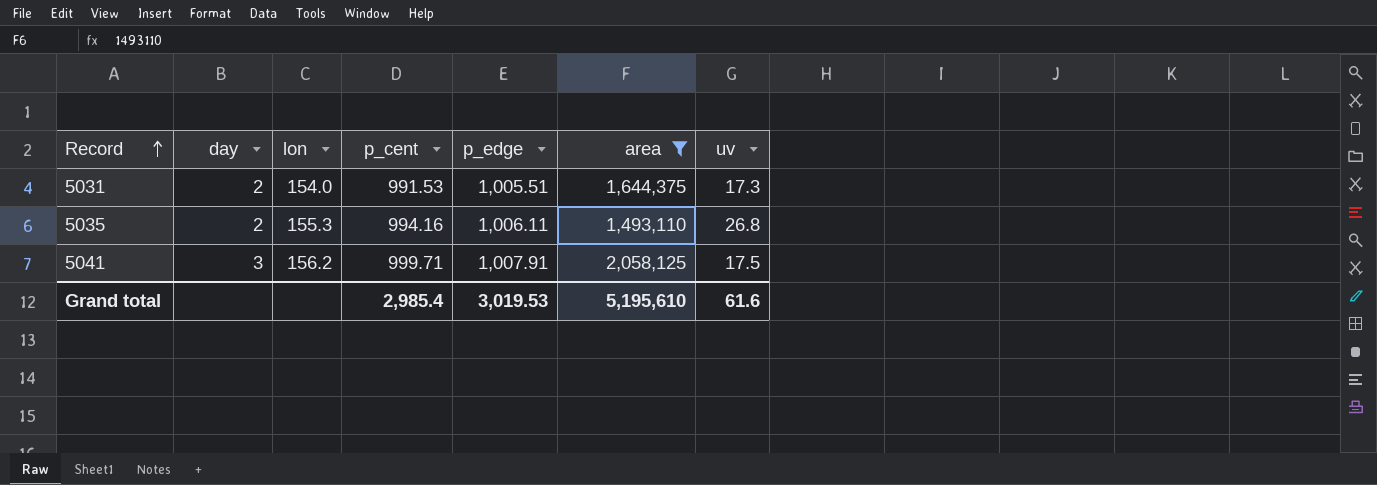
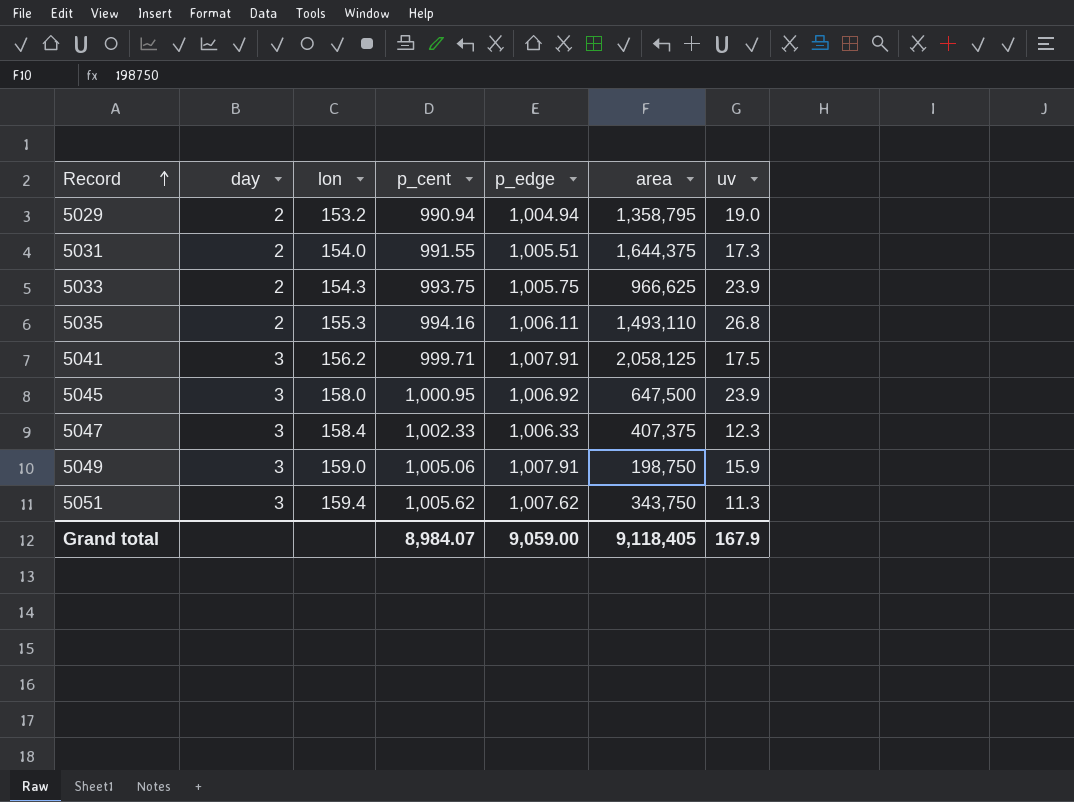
filter: area >= 1,493,110 -> none
5031 | p_cent: 991.53 -> 991.55
Grand total | p_cent: 2,985.4 -> 8,984.07
Grand total | p_edge: 3,019.53 -> 9,059.00
Grand total | area: 5,195,610 -> 9,118,405
Grand total | uv: 61.6 -> 167.9

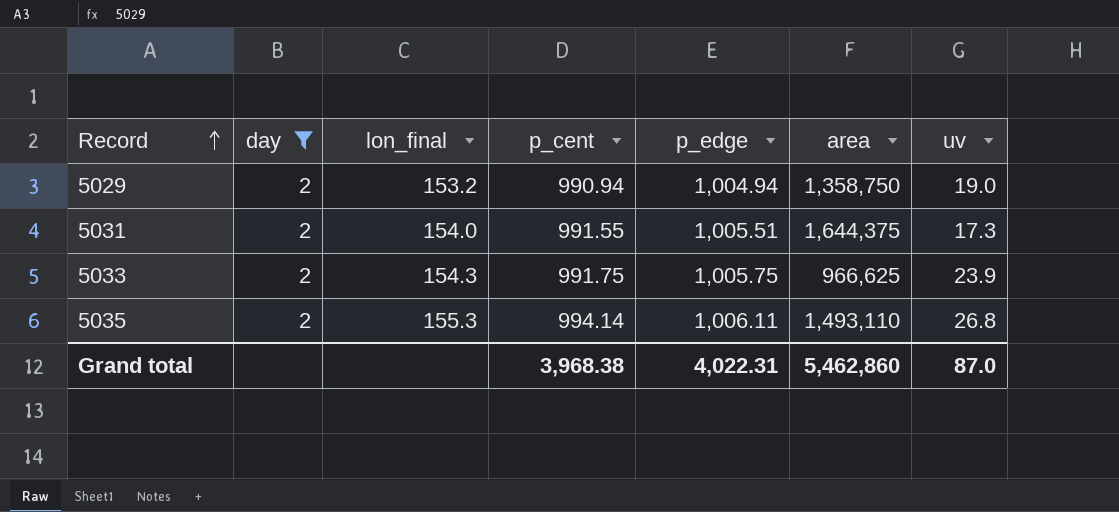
filter: none -> day = 2
column name: lon -> lon_final
5029 | area: 1,358,795 -> 1,358,750
5033 | p_cent: 993.75 -> 991.75
5035 | p_cent: 994.16 -> 994.14
Grand total | p_cent: 8,984.07 -> 3,968.38
Grand total | p_edge: 9,059.00 -> 4,022.31
Grand total | area: 9,118,405 -> 5,462,860
Grand total | uv: 167.9 -> 87.0

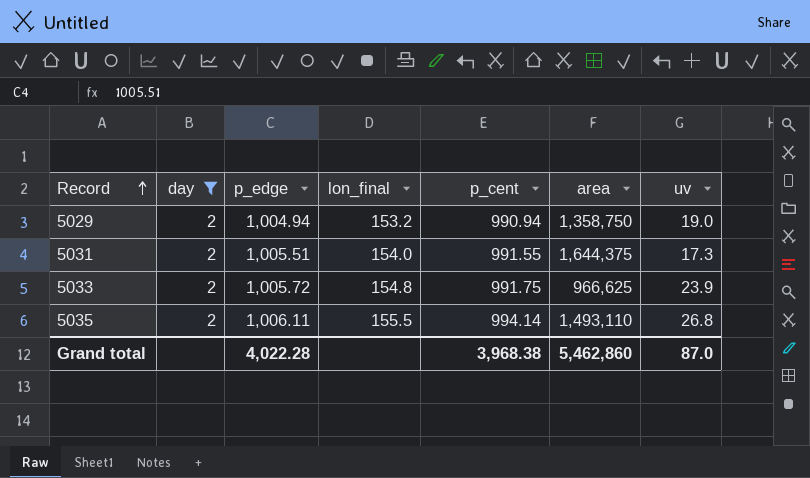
column p_edge | position: 5 -> 3
5033 | p_edge: 1,005.75 -> 1,005.72
5033 | lon_final: 154.3 -> 154.8
5035 | lon_final: 155.3 -> 155.5
Grand total | p_edge: 4,022.31 -> 4,022.28

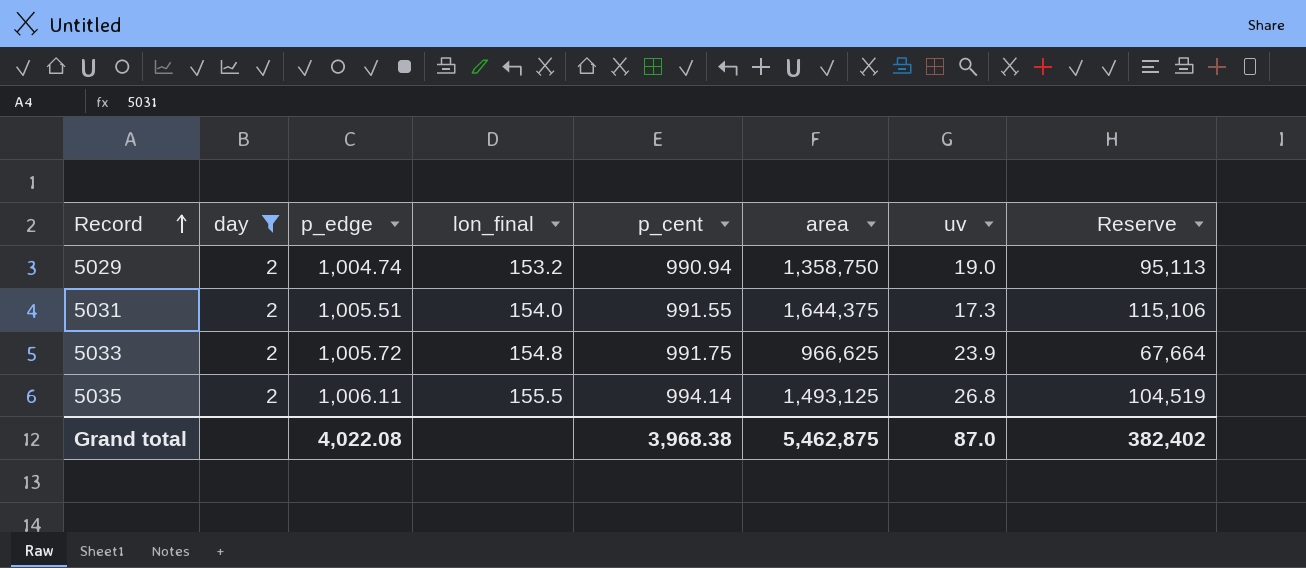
column Reserve | formula: none -> [area] * 0.07
5029 | p_edge: 1,004.94 -> 1,004.74
5035 | area: 1,493,110 -> 1,493,125
Grand total | p_edge: 4,022.28 -> 4,022.08
Grand total | area: 5,462,860 -> 5,462,875

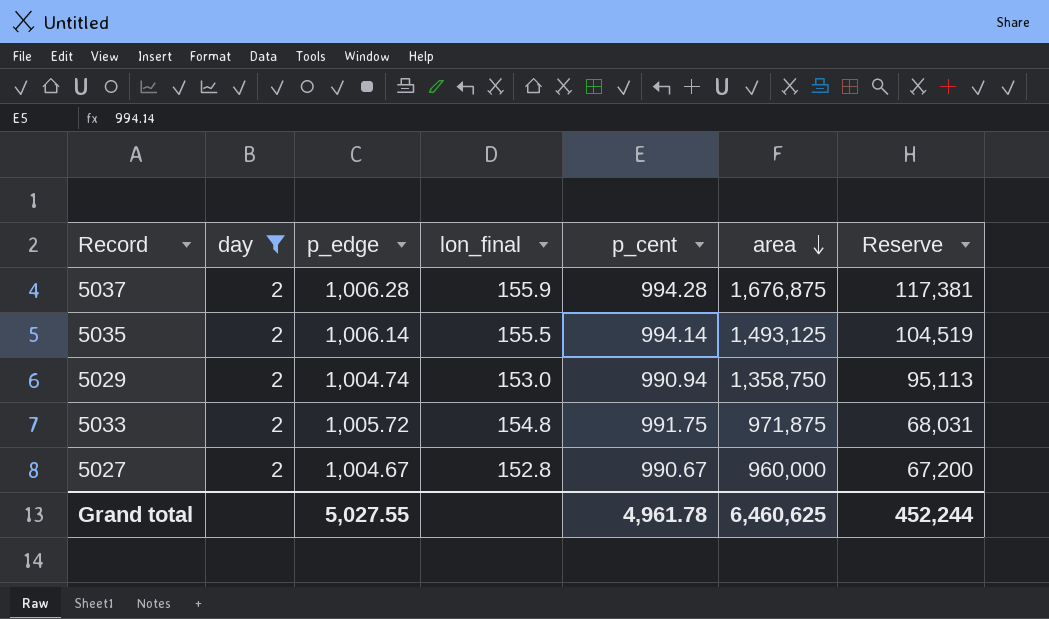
row order: Record ascending -> area descending
column uv | position: 7 -> none
row 5031: 2 | 1,005.51 | 154.0 | 991.55 | 1,644,375 | 17.3 | 115,106 -> none
row 5037: none -> 2 | 1,006.28 | 155.9 | 994.28 | 1,676,875 | 117,381
5035 | p_edge: 1,006.11 -> 1,006.14
5029 | lon_final: 153.2 -> 153.0
5033 | area: 966,625 -> 971,875
5033 | Reserve: 67,664 -> 68,031
row 5027: none -> 2 | 1,004.67 | 152.8 | 990.67 | 960,000 | 67,200
Grand total | p_edge: 4,022.08 -> 5,027.55
Grand total | p_cent: 3,968.38 -> 4,961.78
Grand total | area: 5,462,875 -> 6,460,625
Grand total | Reserve: 382,402 -> 452,244

